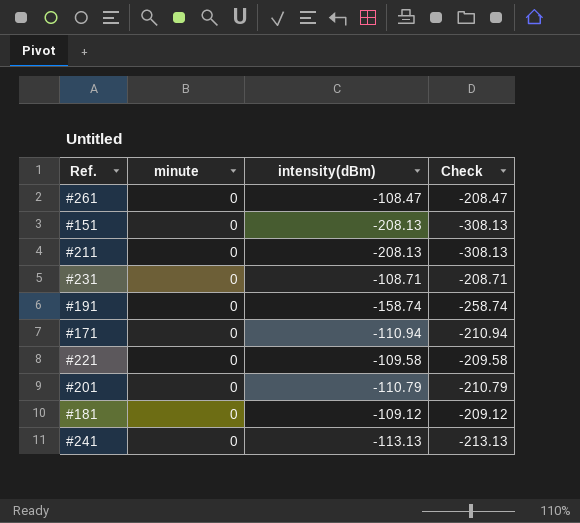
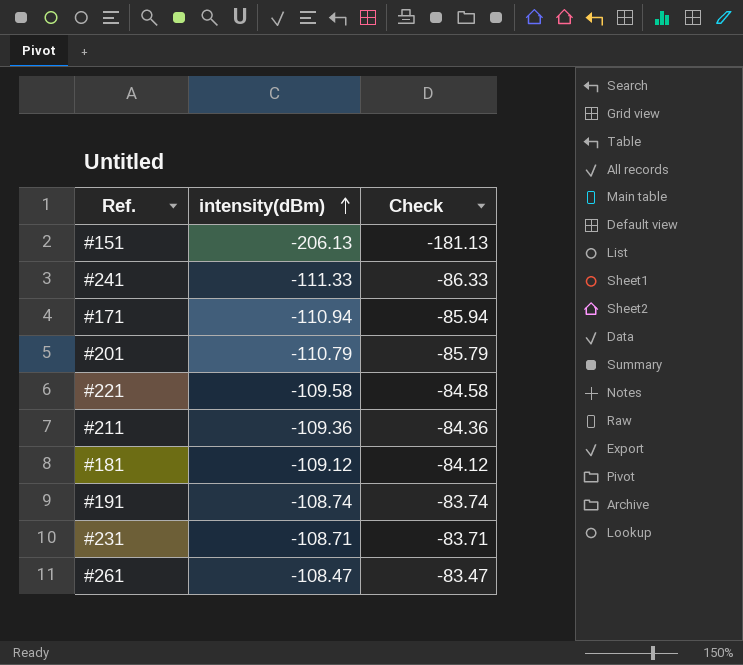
row order: none -> intensity(dBm) ascending
column minute | position: 2 -> none
column Check | formula: [intensity(dBm)] - 100 -> [intensity(dBm)] + 25
#151 | intensity(dBm): -208.13 -> -206.13
#241 | intensity(dBm): -113.13 -> -111.33
#211 | intensity(dBm): -208.13 -> -109.36
#191 | intensity(dBm): -158.74 -> -108.74

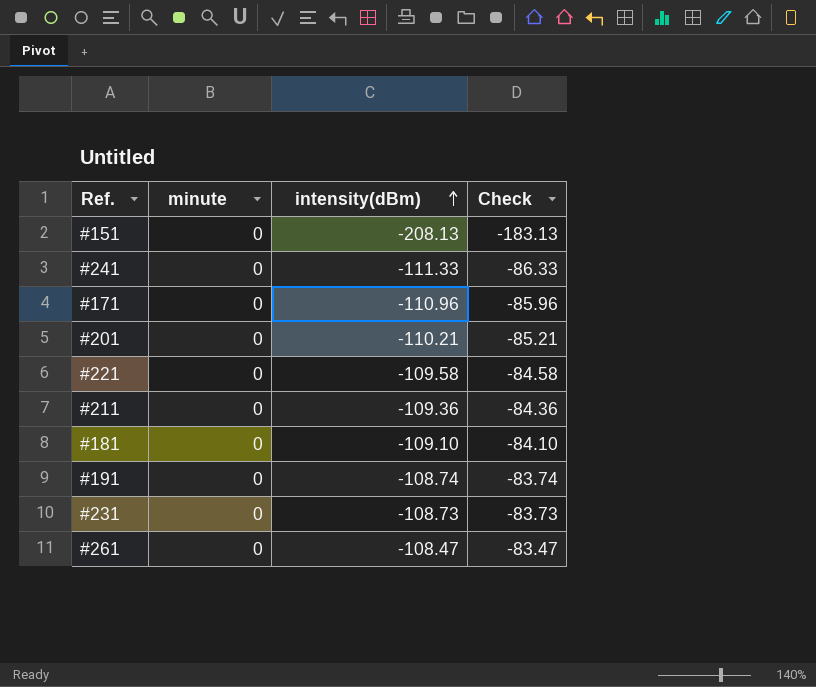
column minute | position: none -> 2
#151 | intensity(dBm): -206.13 -> -208.13
#151 | Check: -181.13 -> -183.13
#171 | intensity(dBm): -110.94 -> -110.96
#171 | Check: -85.94 -> -85.96
#201 | intensity(dBm): -110.79 -> -110.21
#201 | Check: -85.79 -> -85.21
#181 | intensity(dBm): -109.12 -> -109.10
#181 | Check: -84.12 -> -84.10
#231 | intensity(dBm): -108.71 -> -108.73
#231 | Check: -83.71 -> -83.73

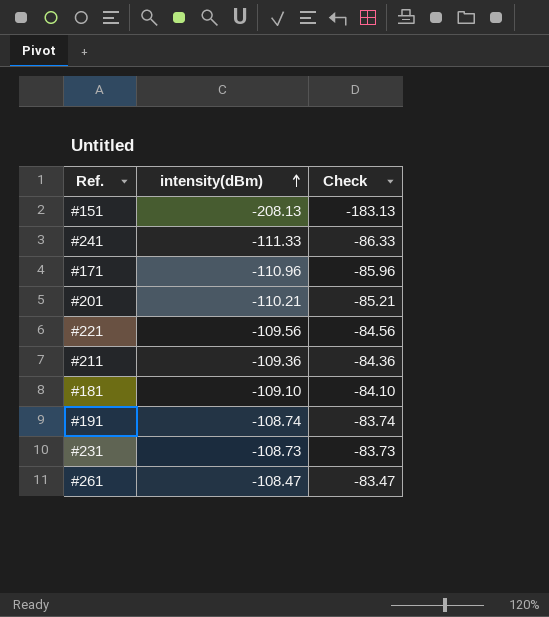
column minute | position: 2 -> none
#221 | intensity(dBm): -109.58 -> -109.56
#221 | Check: -84.58 -> -84.56

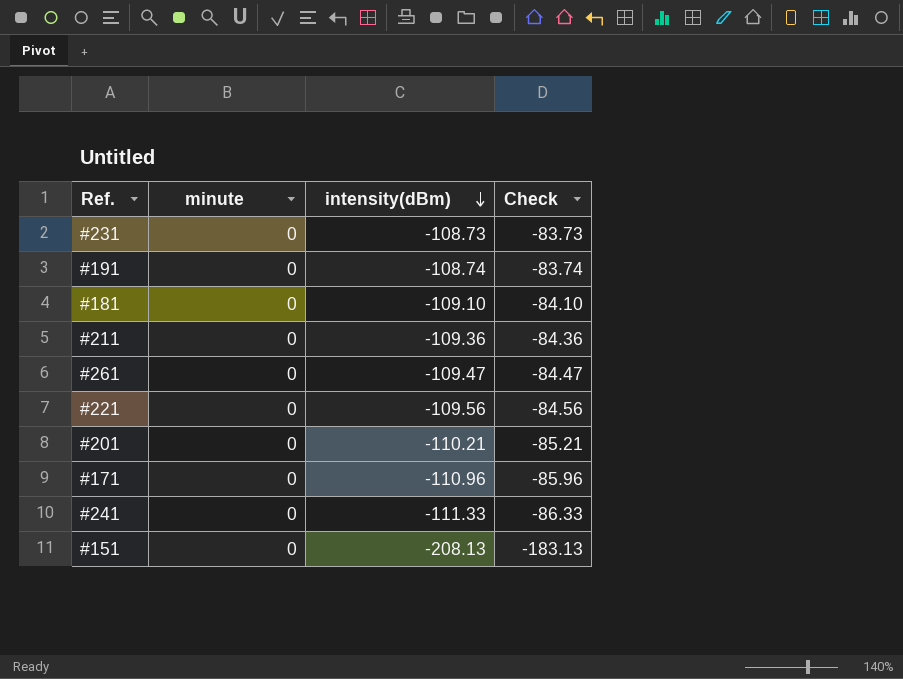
row order: intensity(dBm) ascending -> intensity(dBm) descending
column minute | position: none -> 2
#261 | intensity(dBm): -108.47 -> -109.47
#261 | Check: -83.47 -> -84.47

